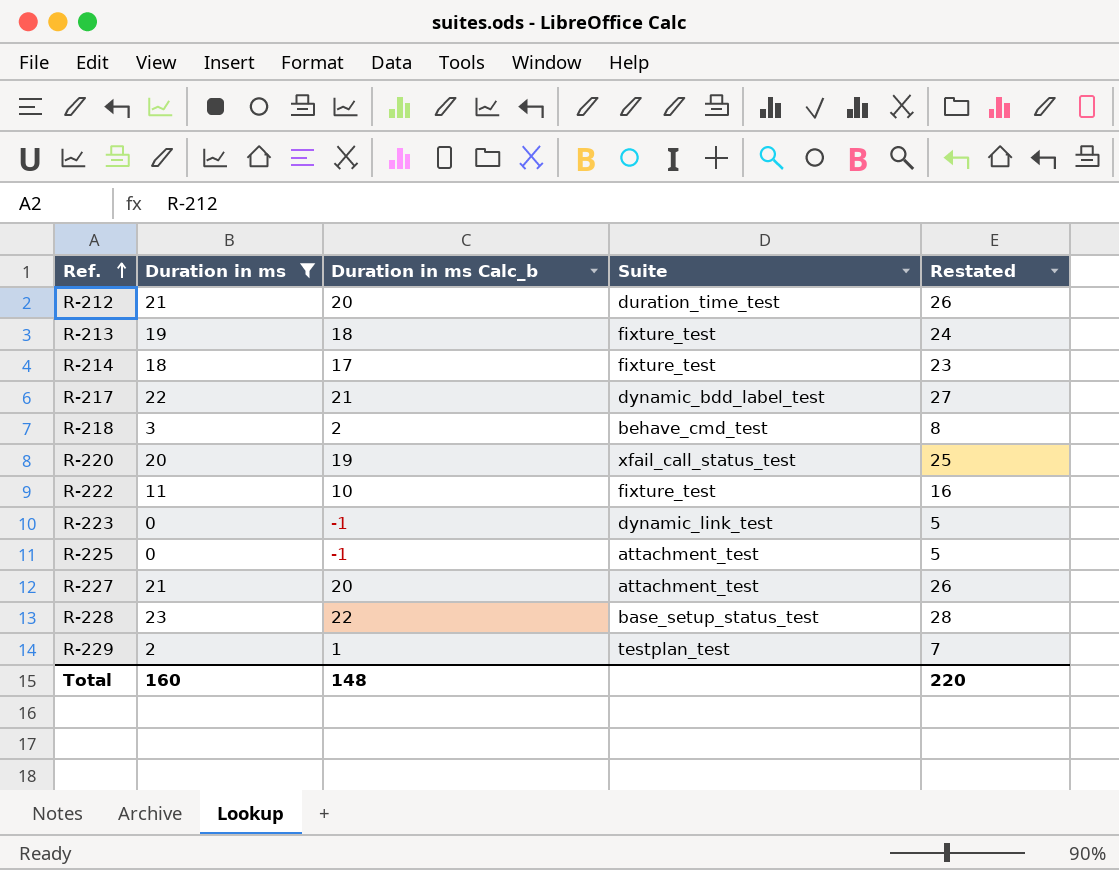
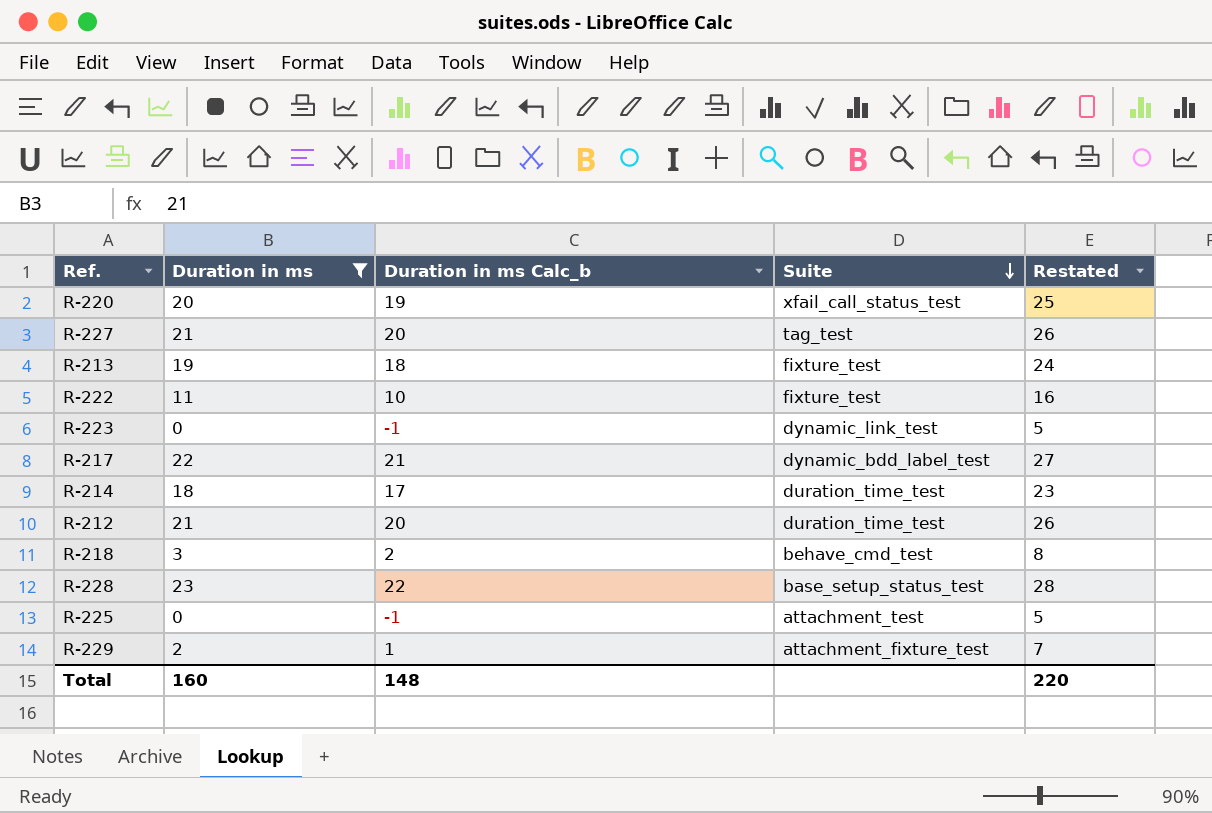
row order: Ref. ascending -> Suite descending
R-227 | Suite: attachment_test -> tag_test
R-214 | Suite: fixture_test -> duration_time_test
R-229 | Suite: testplan_test -> attachment_fixture_test

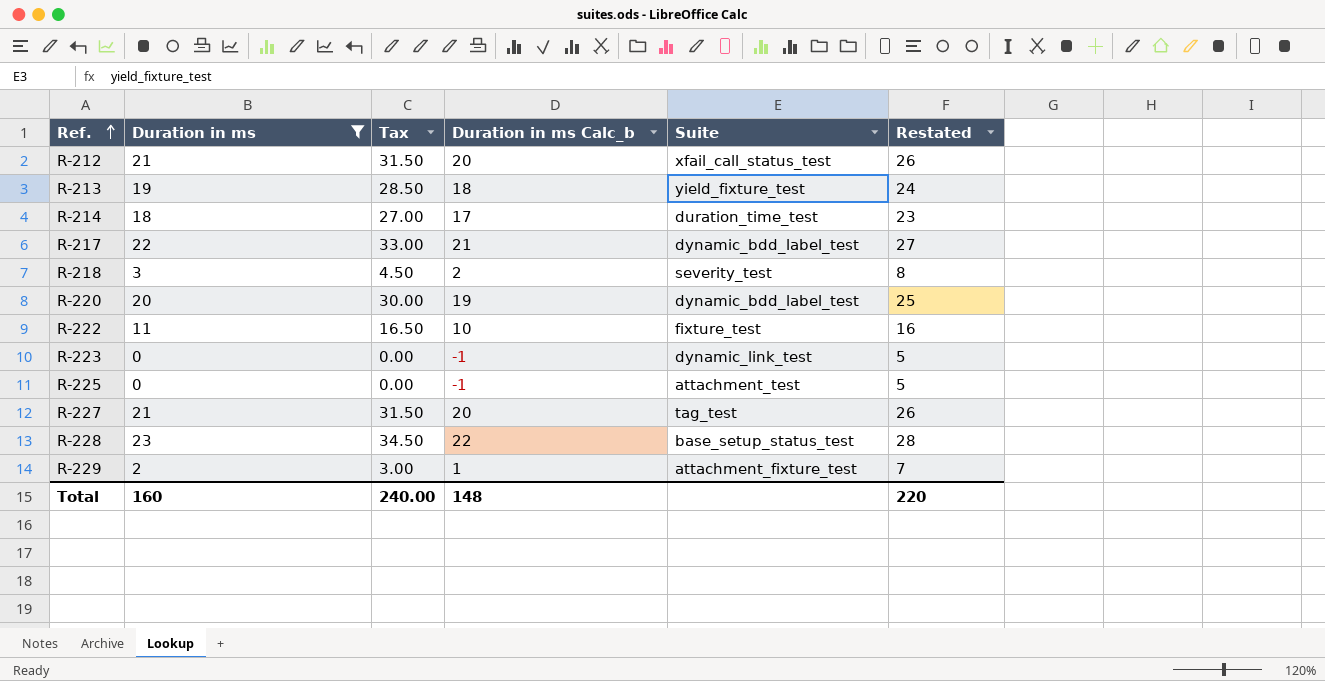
row order: Suite descending -> Ref. ascending
column Tax | formula: none -> [Duration in ms] * 1.5
R-212 | Suite: duration_time_test -> xfail_call_status_test
R-213 | Suite: fixture_test -> yield_fixture_test
R-218 | Suite: behave_cmd_test -> severity_test
R-220 | Suite: xfail_call_status_test -> dynamic_bdd_label_test

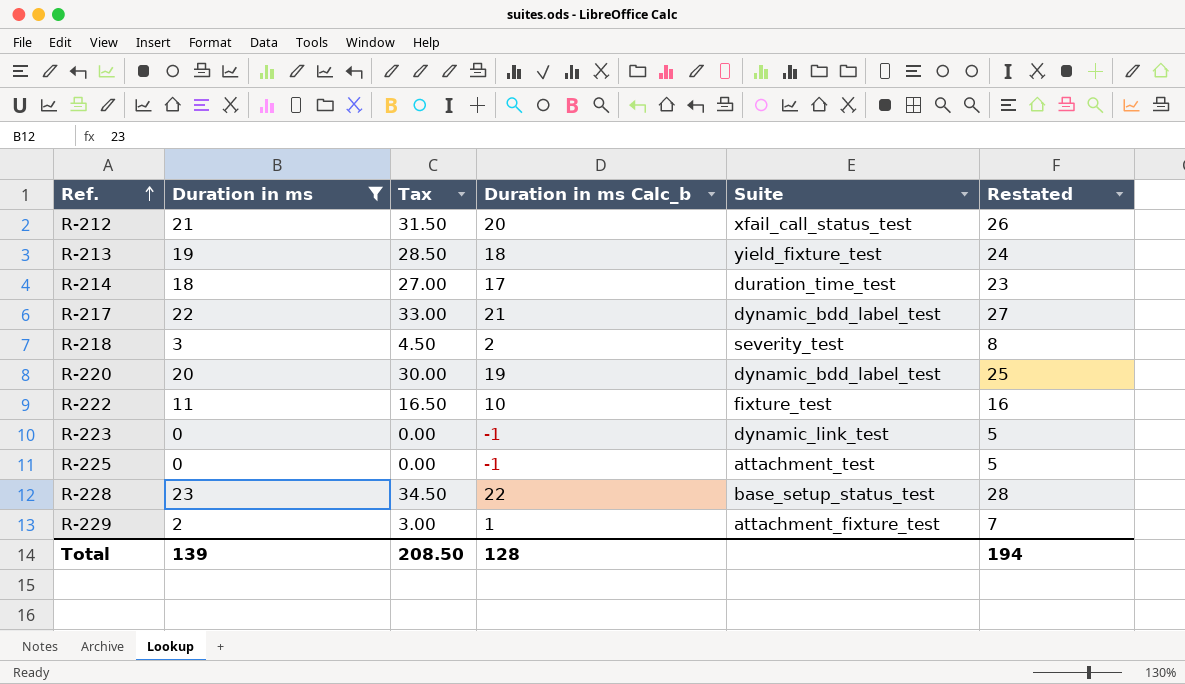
row R-227: 21 | 31.50 | 20 | tag_test | 26 -> none
Total | Duration in ms: 160 -> 139
Total | Tax: 240.00 -> 208.50
Total | Duration in ms Calc_b: 148 -> 128
Total | Restated: 220 -> 194

